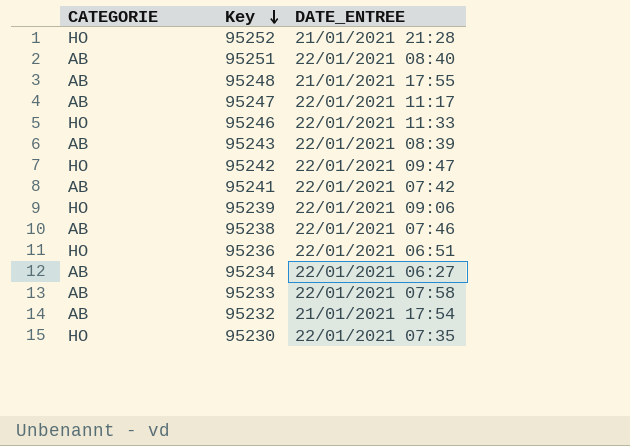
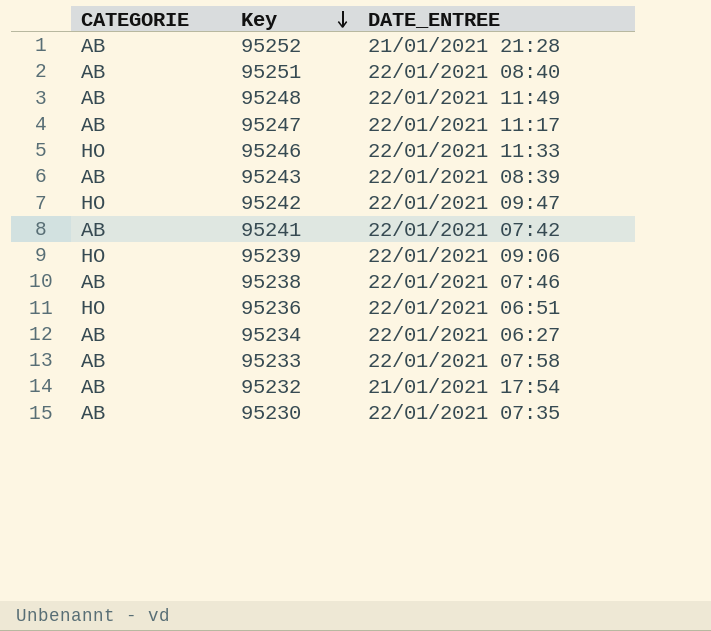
95252 | CATEGORIE: HO -> AB
95248 | DATE_ENTREE: 21/01/2021 17:55 -> 22/01/2021 11:49
95230 | CATEGORIE: HO -> AB

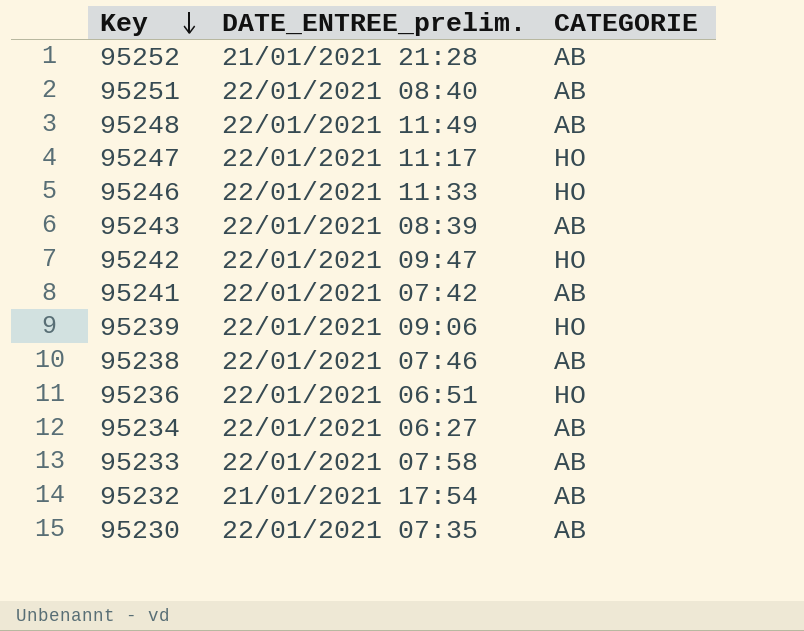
column name: DATE_ENTREE -> DATE_ENTREE_prelim.
column CATEGORIE | position: 1 -> 3
95247 | CATEGORIE: AB -> HO

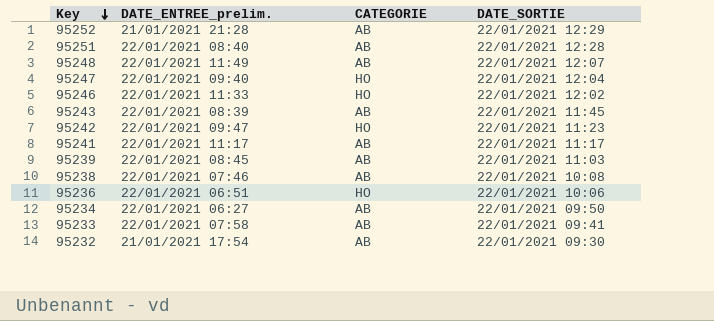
column DATE_SORTIE | position: none -> 4
row 95230: 22/01/2021 07:35 | AB -> none
95247 | DATE_ENTREE_prelim.: 22/01/2021 11:17 -> 22/01/2021 09:40
95241 | DATE_ENTREE_prelim.: 22/01/2021 07:42 -> 22/01/2021 11:17
95239 | DATE_ENTREE_prelim.: 22/01/2021 09:06 -> 22/01/2021 08:45
95239 | CATEGORIE: HO -> AB

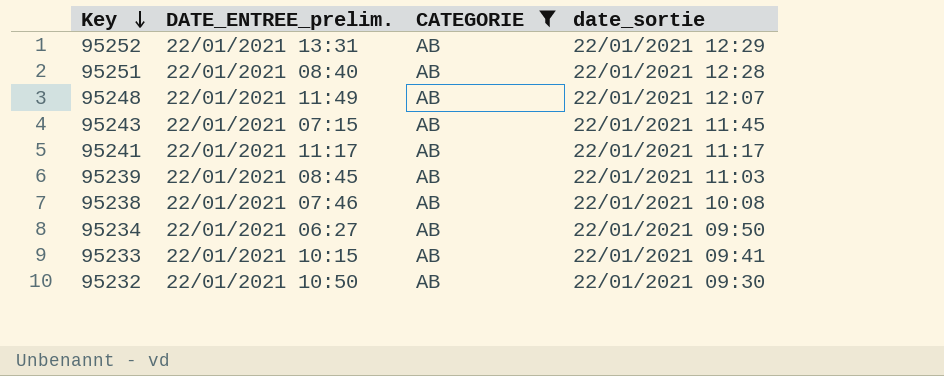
filter: none -> CATEGORIE = AB
column name: DATE_SORTIE -> date_sortie
95252 | DATE_ENTREE_prelim.: 21/01/2021 21:28 -> 22/01/2021 13:31
95243 | DATE_ENTREE_prelim.: 22/01/2021 08:39 -> 22/01/2021 07:15
95233 | DATE_ENTREE_prelim.: 22/01/2021 07:58 -> 22/01/2021 10:15
95232 | DATE_ENTREE_prelim.: 21/01/2021 17:54 -> 22/01/2021 10:50

